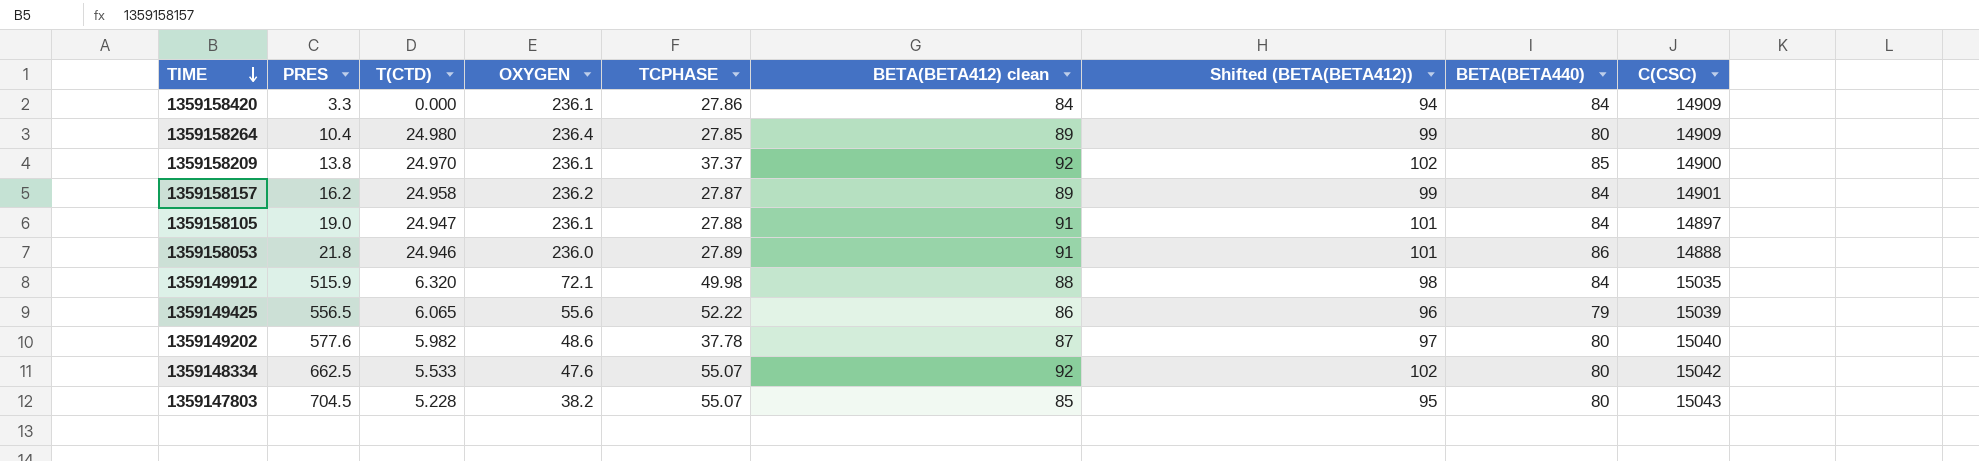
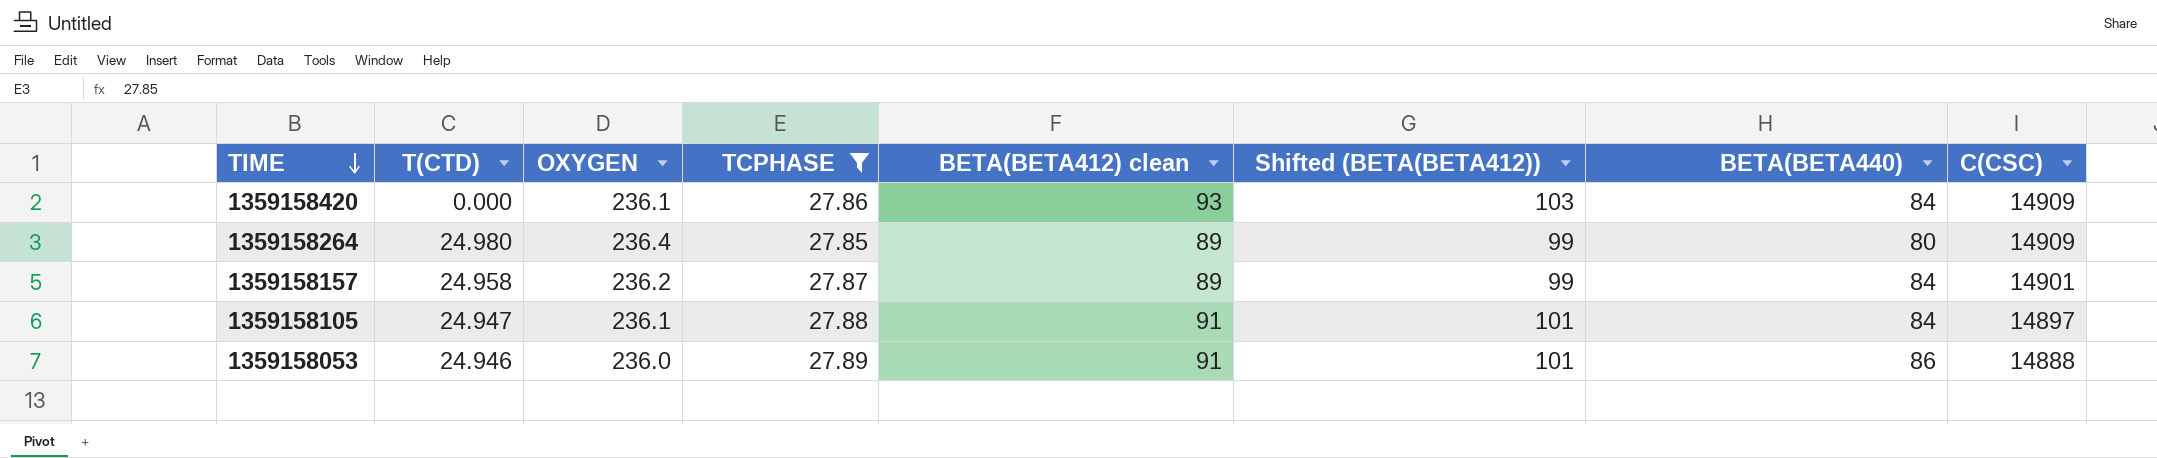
filter: none -> TCPHASE <= 27.89
column PRES | position: 2 -> none
1359158420 | BETA(BETA412) clean: 84 -> 93
1359158420 | Shifted (BETA(BETA412)): 94 -> 103

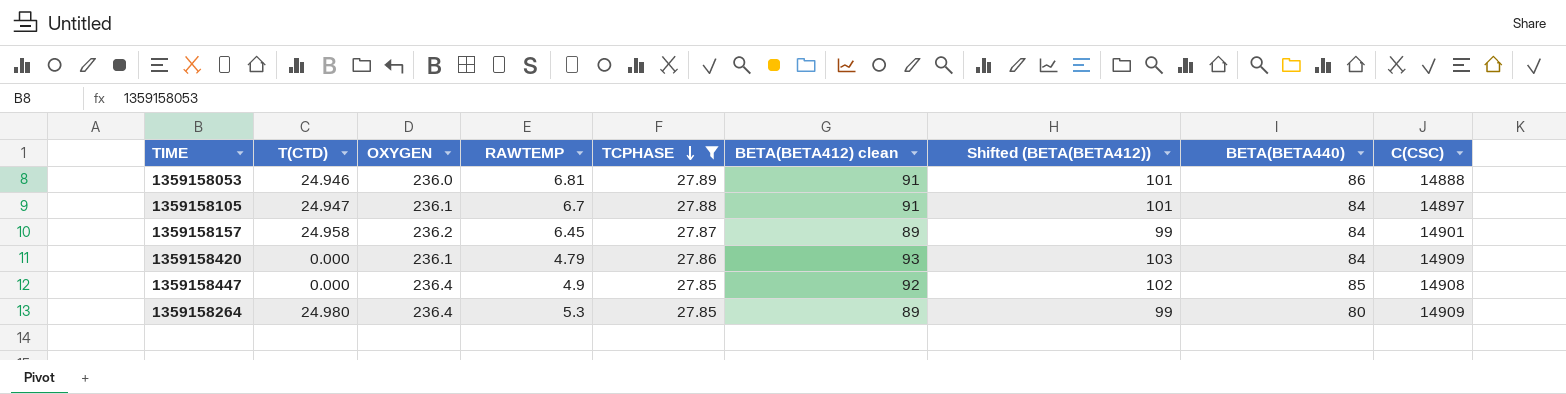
row order: TIME descending -> TCPHASE descending
column RAWTEMP | position: none -> 4
row 1359158447: none -> 0.000 | 236.4 | 4.9 | 27.85 | 92 | 102 | 85 | 14908

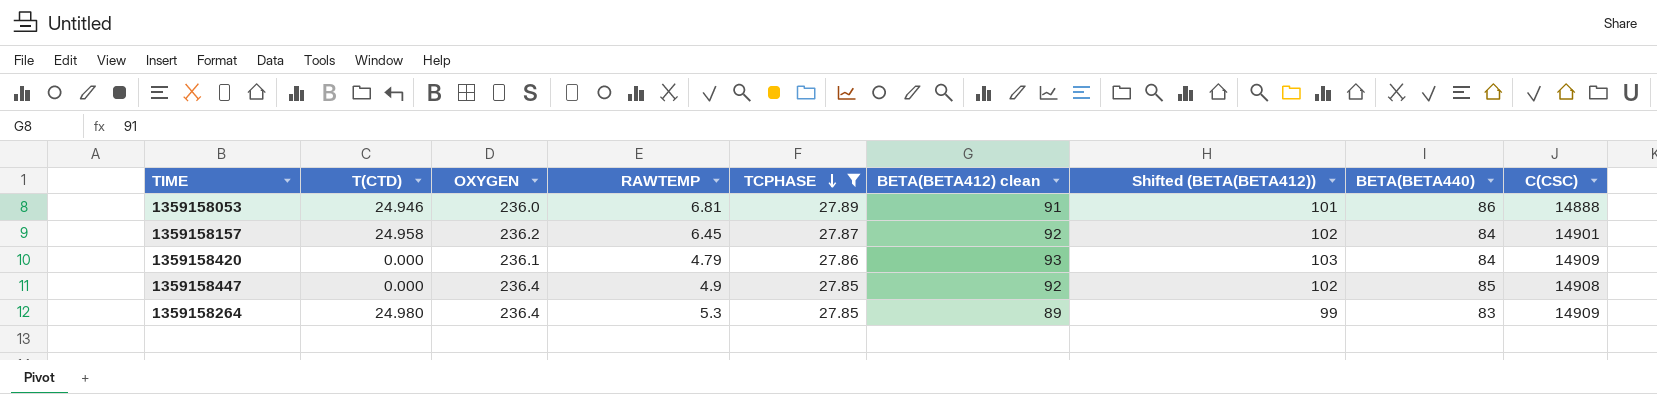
row 1359158105: 24.947 | 236.1 | 6.7 | 27.88 | 91 | 101 | 84 | 14897 -> none
1359158157 | BETA(BETA412) clean: 89 -> 92
1359158157 | Shifted (BETA(BETA412)): 99 -> 102
1359158264 | BETA(BETA440): 80 -> 83

